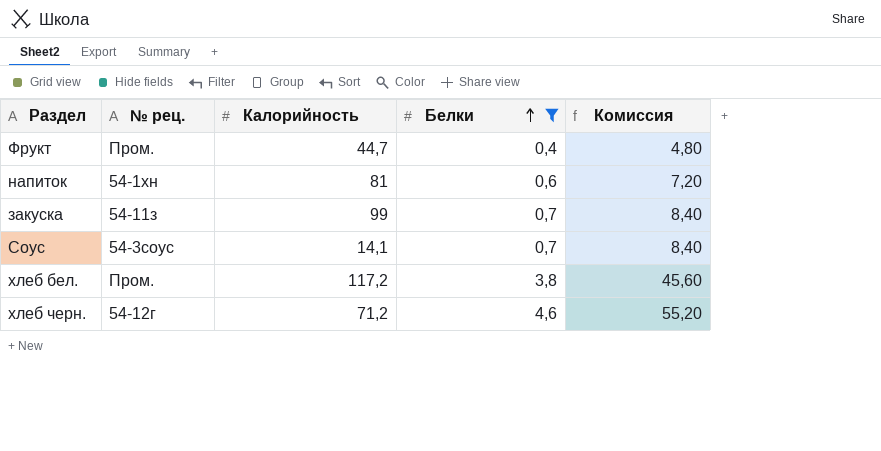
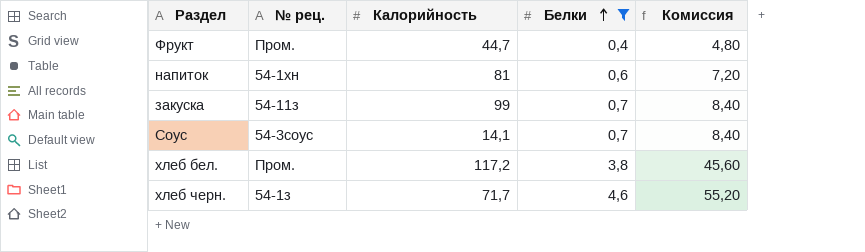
хлеб черн. | № рец.: 54-12г -> 54-1з
хлеб черн. | Калорийность: 71,2 -> 71,7

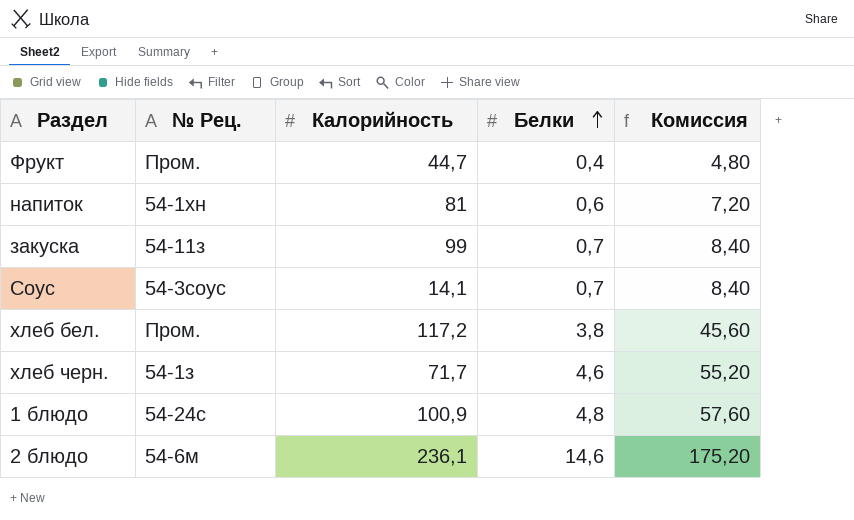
filter: Белки <= 4,6 -> none
column name: № рец. -> № Рец.

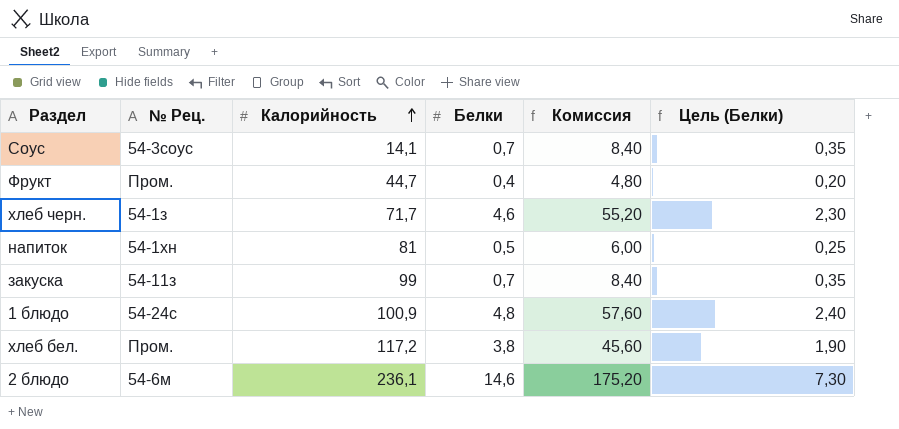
row order: Белки ascending -> Калорийность ascending
column Цель (Белки) | formula: none -> [Белки] * 0,5
напиток | Белки: 0,6 -> 0,5
напиток | Комиссия: 7,20 -> 6,00

